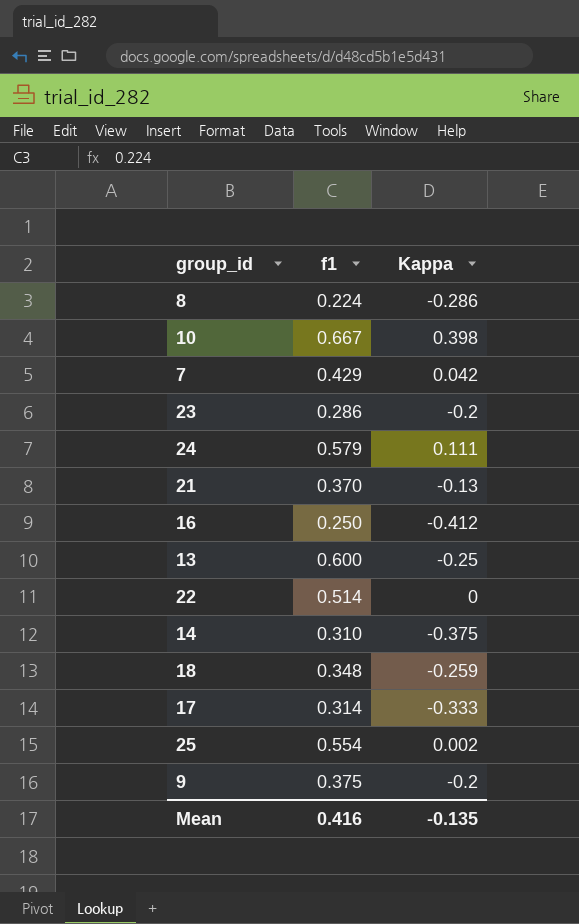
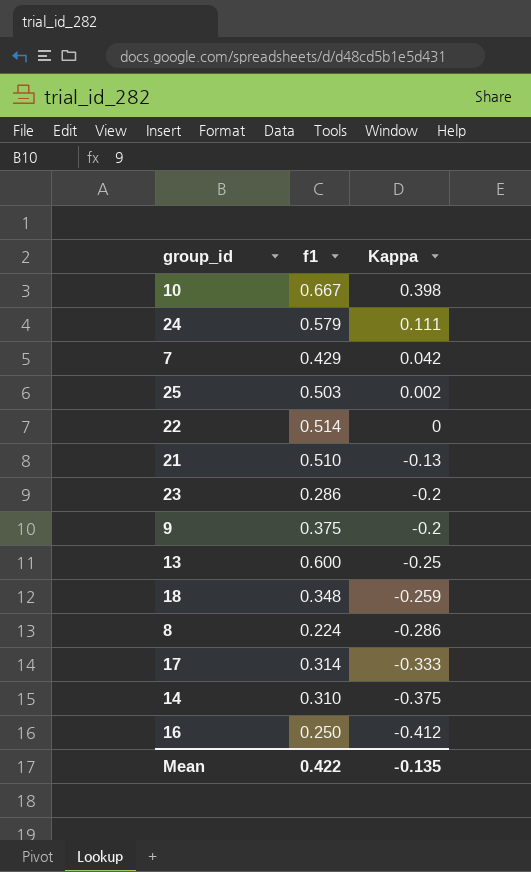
row order: none -> Kappa descending
25 | f1: 0.554 -> 0.503
21 | f1: 0.370 -> 0.510
Mean | f1: 0.416 -> 0.422

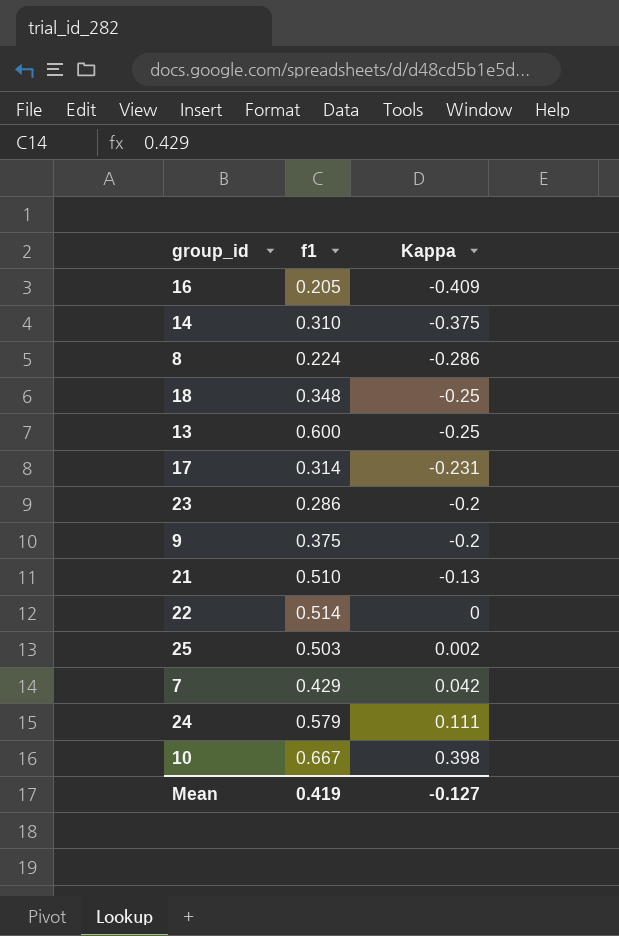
row order: Kappa descending -> Kappa ascending
16 | f1: 0.250 -> 0.205
16 | Kappa: -0.412 -> -0.409
18 | Kappa: -0.259 -> -0.25
17 | Kappa: -0.333 -> -0.231
Mean | f1: 0.422 -> 0.419
Mean | Kappa: -0.135 -> -0.127

